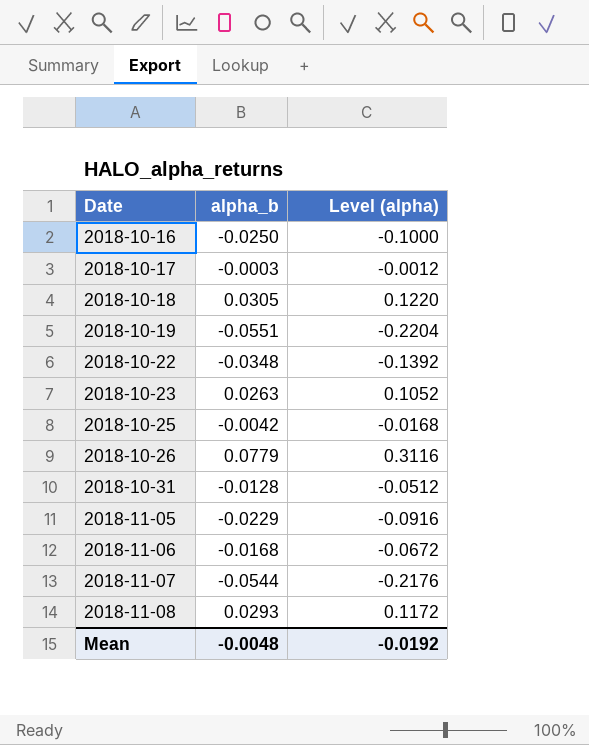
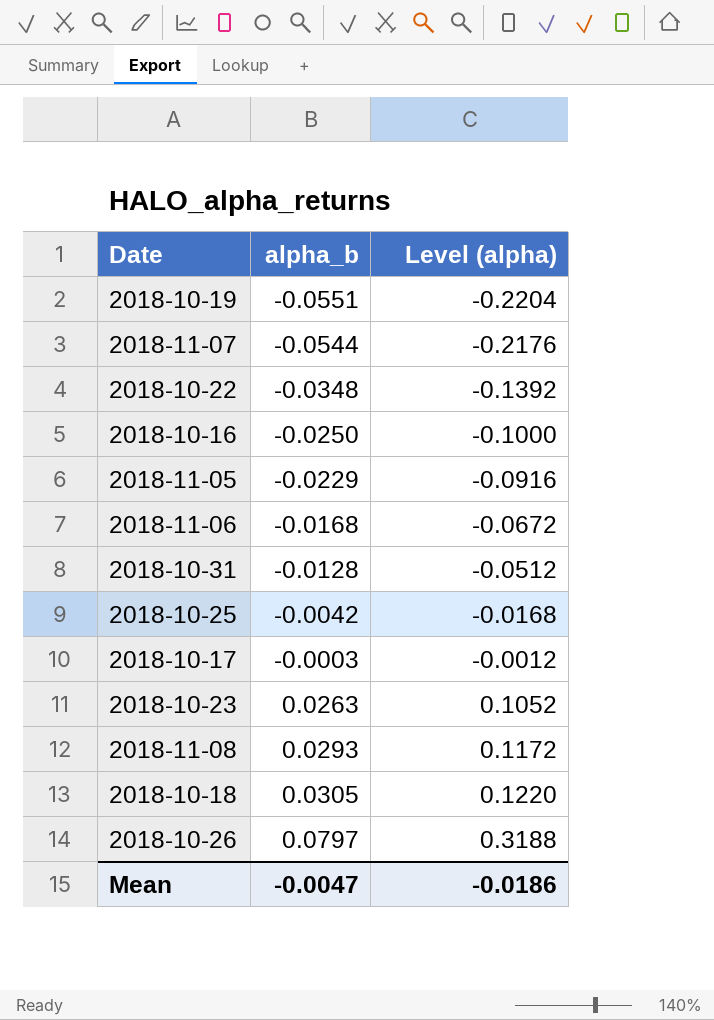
row order: Date ascending -> alpha_b ascending
2018-10-26 | alpha_b: 0.0779 -> 0.0797
2018-10-26 | Level (alpha): 0.3116 -> 0.3188
Mean | alpha_b: -0.0048 -> -0.0047
Mean | Level (alpha): -0.0192 -> -0.0186

